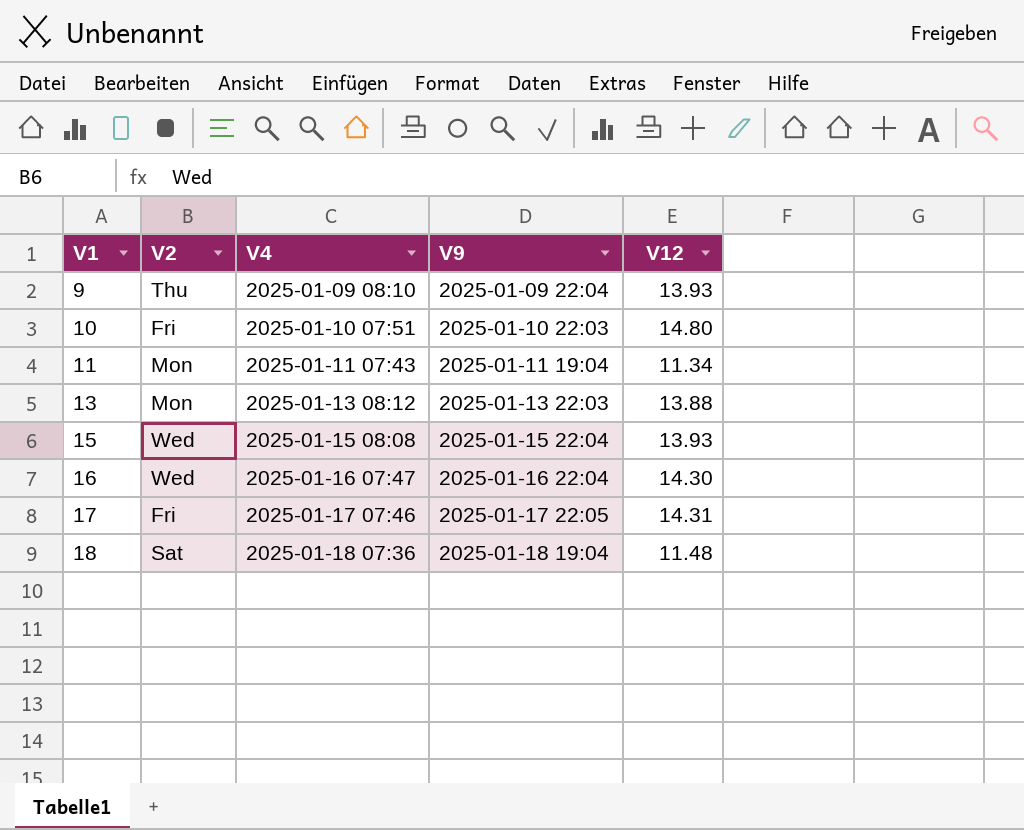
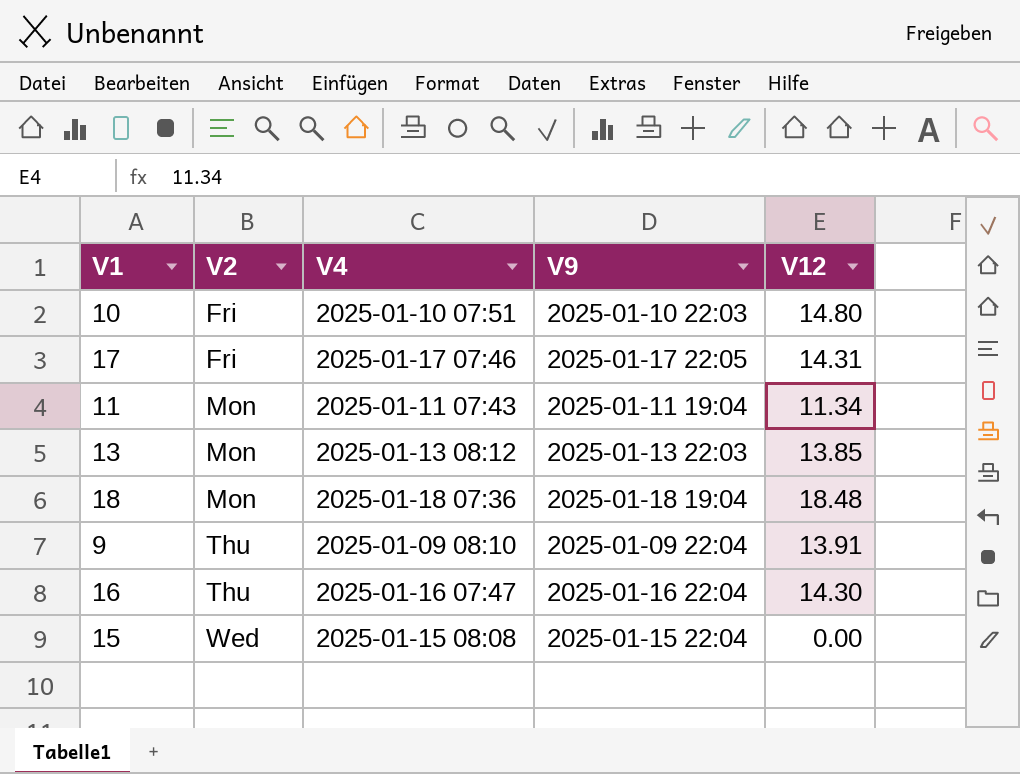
row order: V1 ascending -> V2 ascending
13 | V12: 13.88 -> 13.85
18 | V2: Sat -> Mon
18 | V12: 11.48 -> 18.48
9 | V12: 13.93 -> 13.91
16 | V2: Wed -> Thu
15 | V12: 13.93 -> 0.00

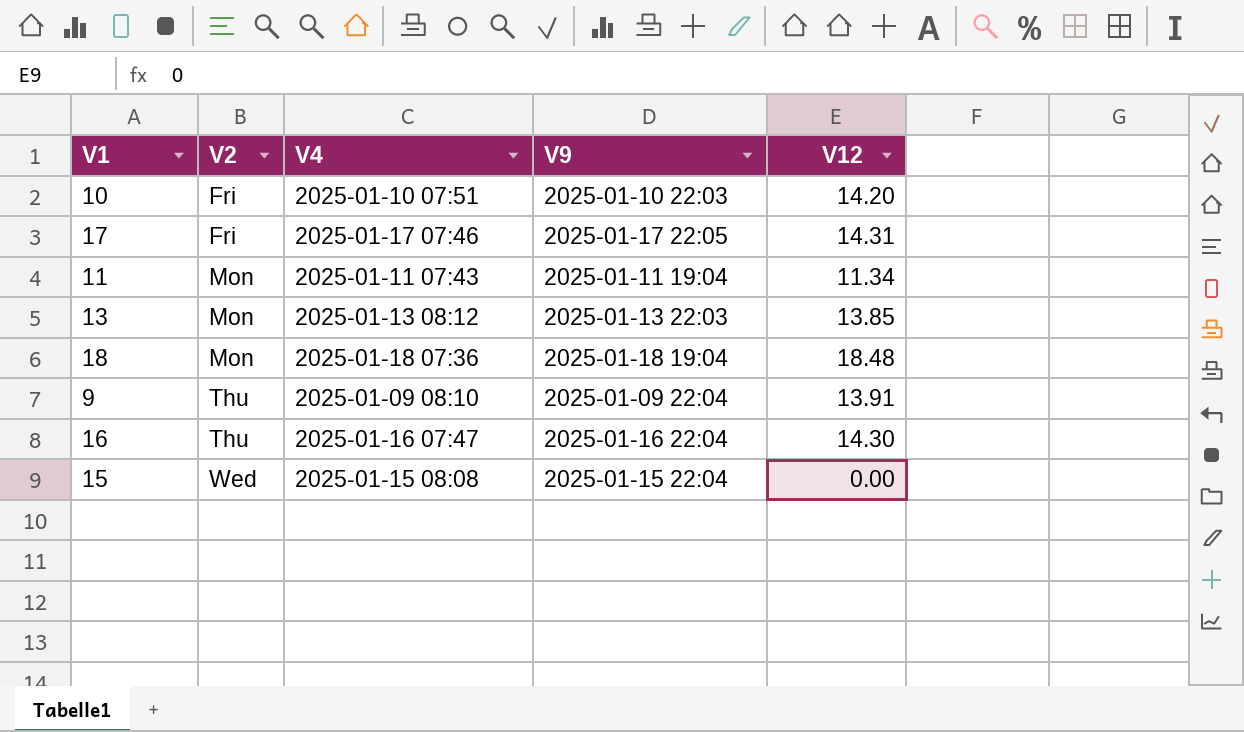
10 | V12: 14.80 -> 14.20

